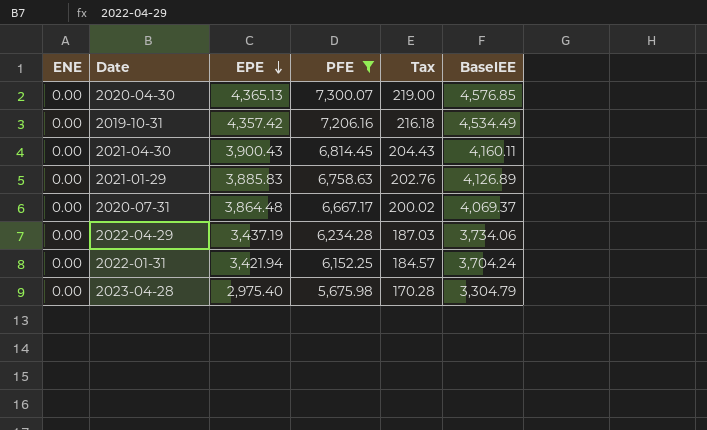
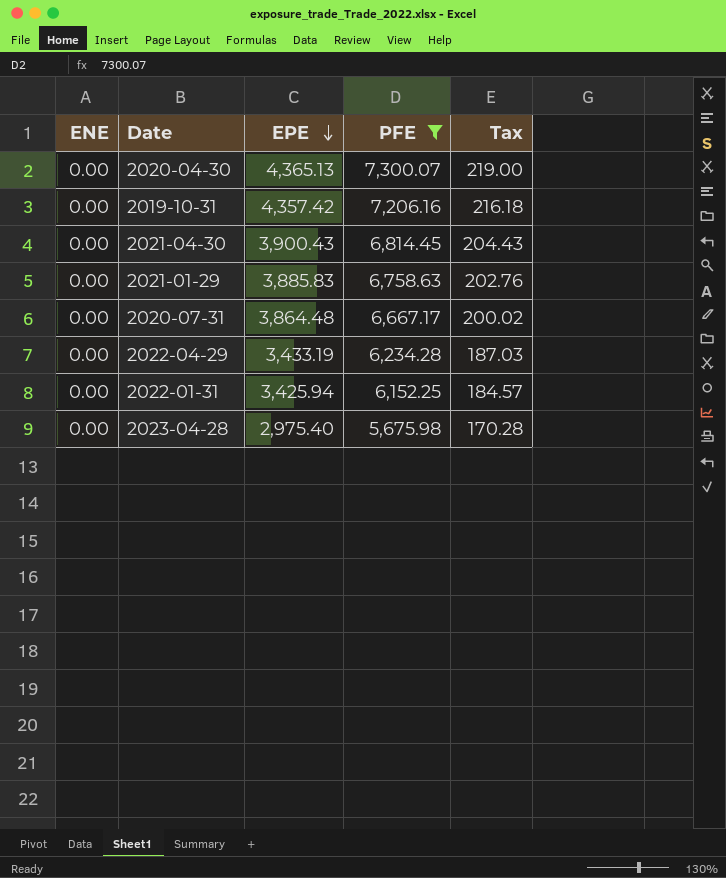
column BaselEE | position: 6 -> none
2022-04-29 | EPE: 3,437.19 -> 3,433.19
2022-01-31 | EPE: 3,421.94 -> 3,425.94

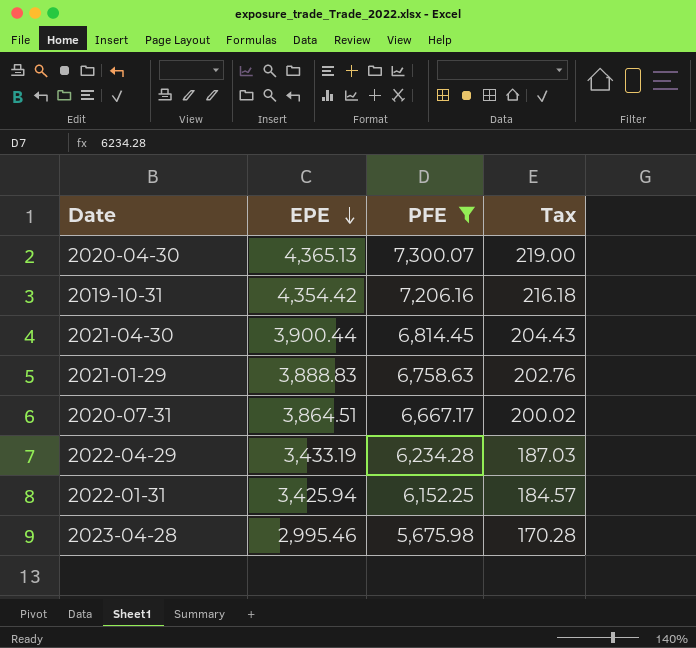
column ENE | position: 1 -> none
2019-10-31 | EPE: 4,357.42 -> 4,354.42
2021-04-30 | EPE: 3,900.43 -> 3,900.44
2021-01-29 | EPE: 3,885.83 -> 3,888.83
2020-07-31 | EPE: 3,864.48 -> 3,864.51
2023-04-28 | EPE: 2,975.40 -> 2,995.46

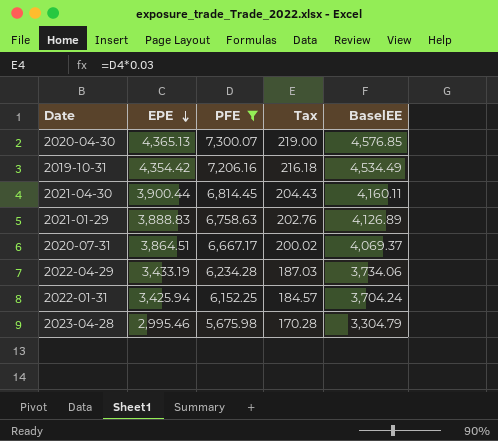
column BaselEE | position: none -> 5

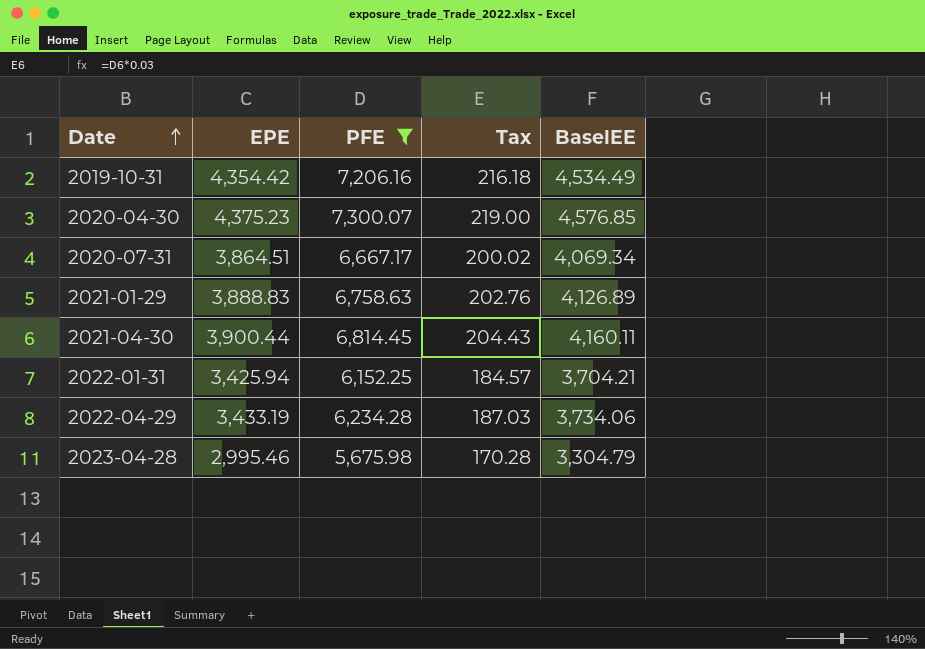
row order: EPE descending -> Date ascending
2020-04-30 | EPE: 4,365.13 -> 4,375.23
2020-07-31 | BaselEE: 4,069.37 -> 4,069.34
2022-01-31 | BaselEE: 3,704.24 -> 3,704.21

